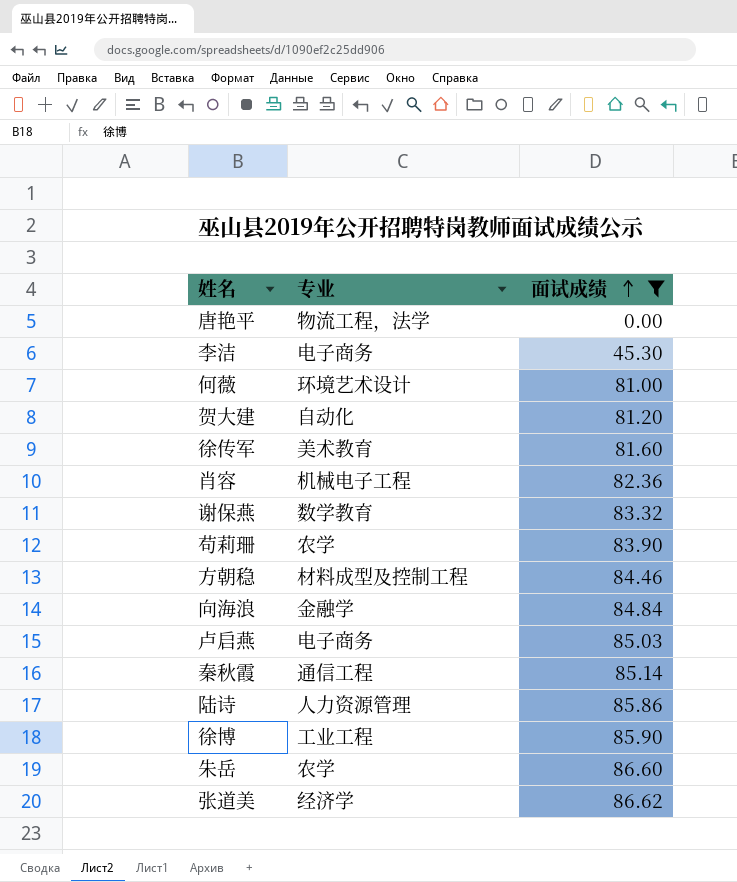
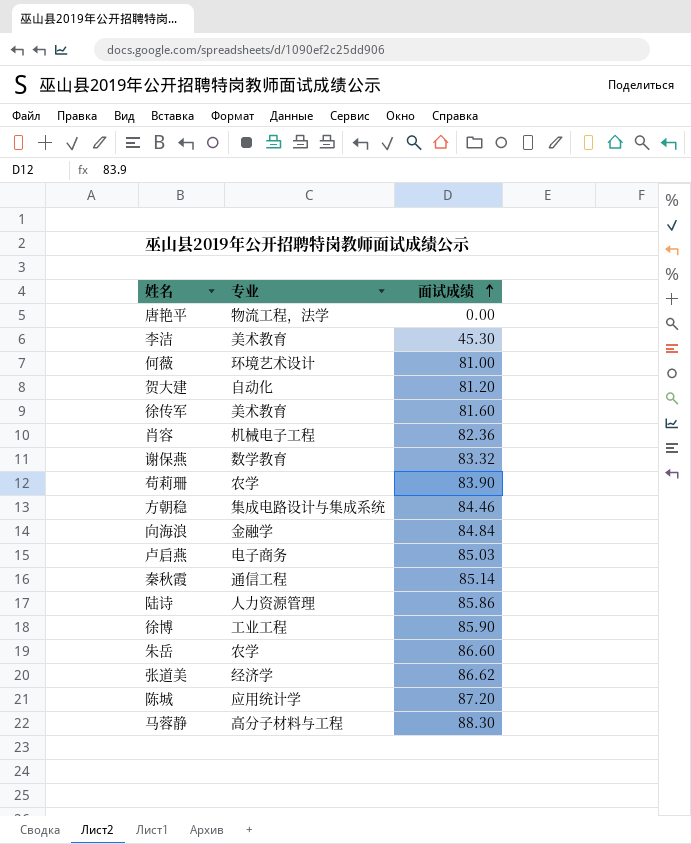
filter: 面试成绩 <= 86.62 -> none
李洁 | 专业: 电子商务 -> 美术教育
方朝稳 | 专业: 材料成型及控制工程 -> 集成电路设计与集成系统

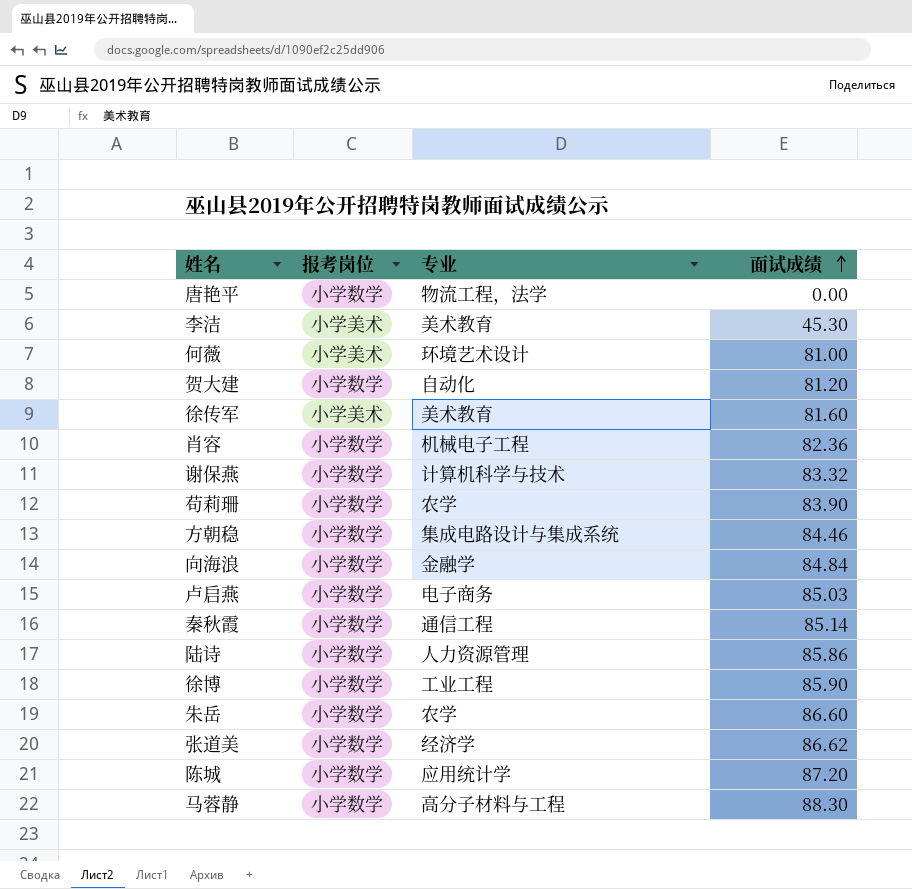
column 报考岗位 | position: none -> 2
谢保燕 | 专业: 数学教育 -> 计算机科学与技术

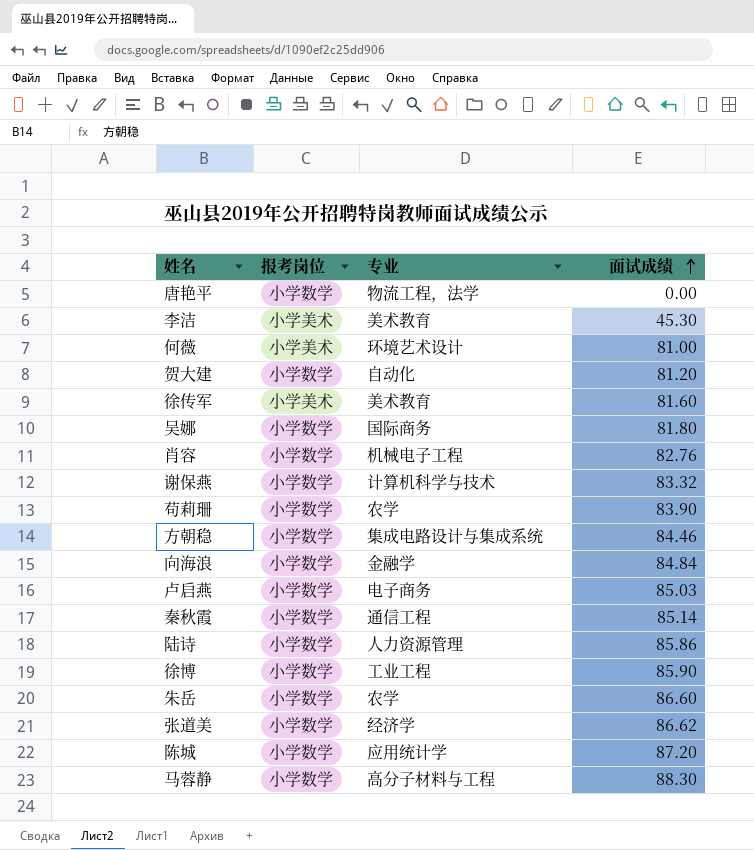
row 吴娜: none -> 小学数学 | 国际商务 | 81.80
肖容 | 面试成绩: 82.36 -> 82.76

